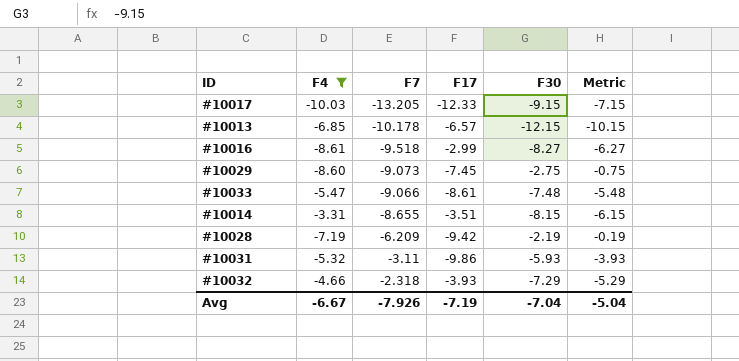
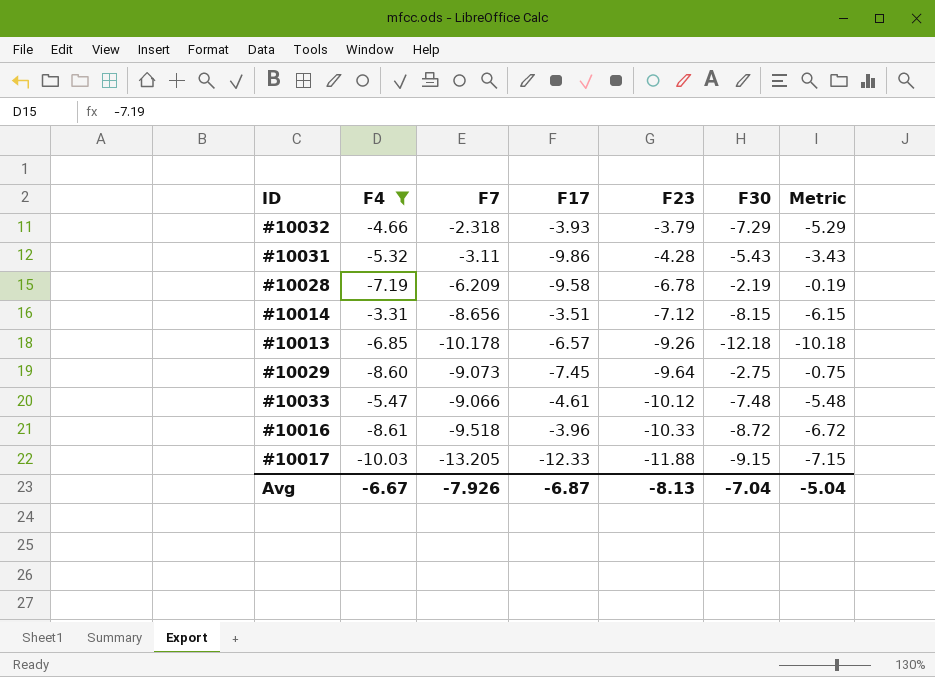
row order: F7 ascending -> F23 descending
column F23 | position: none -> 5
#10031 | F30: -5.93 -> -5.43
#10031 | Metric: -3.93 -> -3.43
#10028 | F17: -9.42 -> -9.58
#10014 | F7: -8.655 -> -8.656
#10013 | F30: -12.15 -> -12.18
#10013 | Metric: -10.15 -> -10.18
#10033 | F17: -8.61 -> -4.61
#10016 | F17: -2.99 -> -3.96
#10016 | F30: -8.27 -> -8.72
#10016 | Metric: -6.27 -> -6.72
Avg | F17: -7.19 -> -6.87

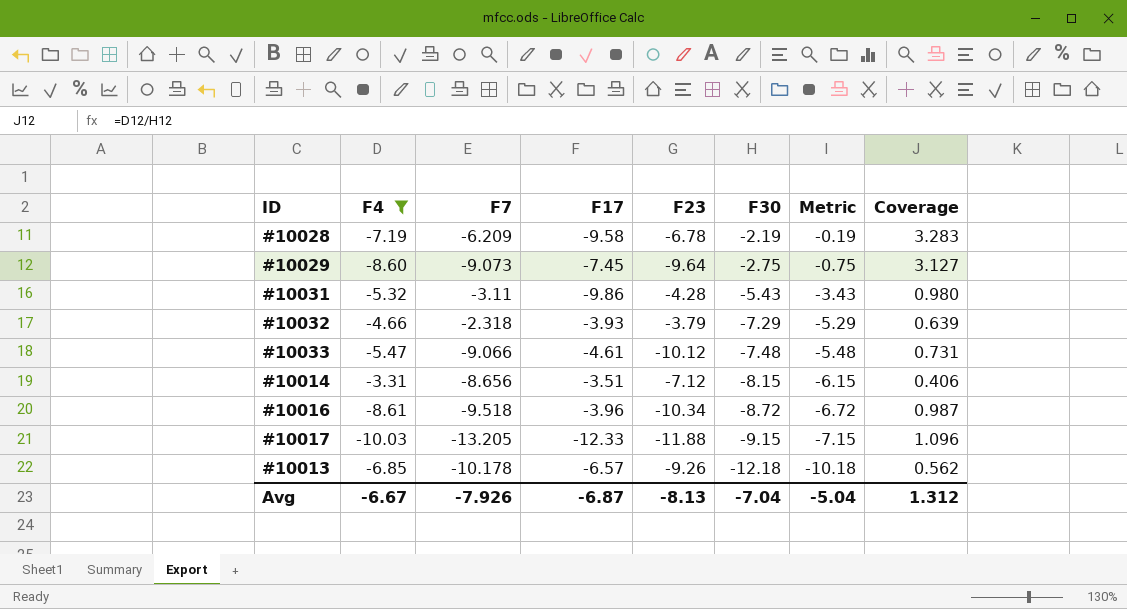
row order: F23 descending -> F30 descending
column Coverage | formula: none -> [F4] / [F30]
#10016 | F23: -10.33 -> -10.34

